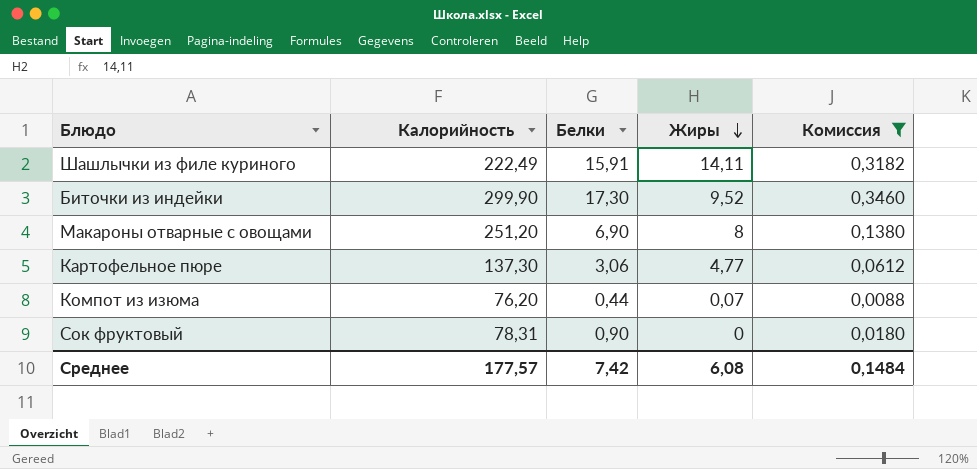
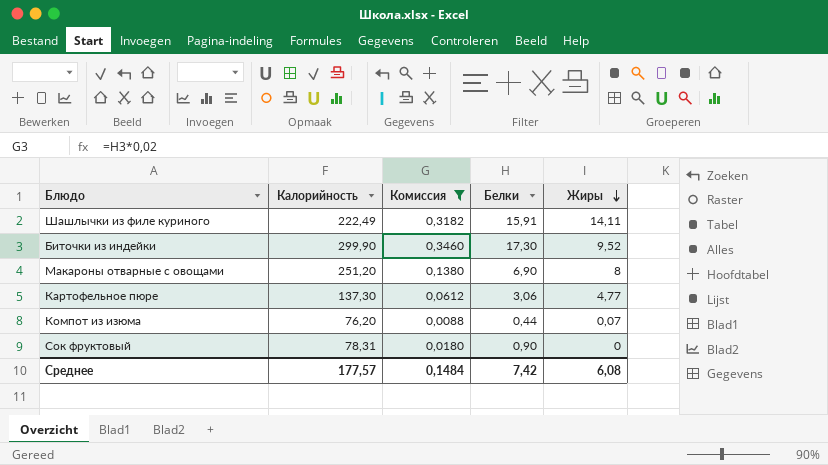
column Комиссия | position: 5 -> 3

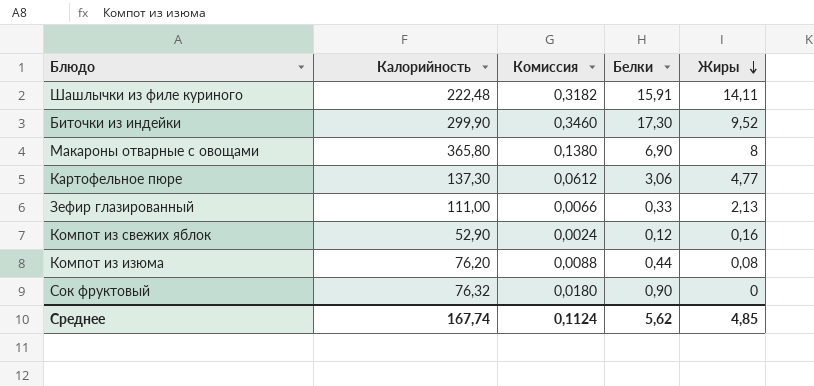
filter: Комиссия >= 0,0088 -> none
Шашлычки из филе куриного | Калорийность: 222,49 -> 222,48
Макароны отварные с овощами | Калорийность: 251,20 -> 365,80
Компот из изюма | Жиры: 0,07 -> 0,08
Сок фруктовый | Калорийность: 78,31 -> 76,32
Среднее | Калорийность: 177,57 -> 167,74
Среднее | Комиссия: 0,1484 -> 0,1124
Среднее | Белки: 7,42 -> 5,62
Среднее | Жиры: 6,08 -> 4,85

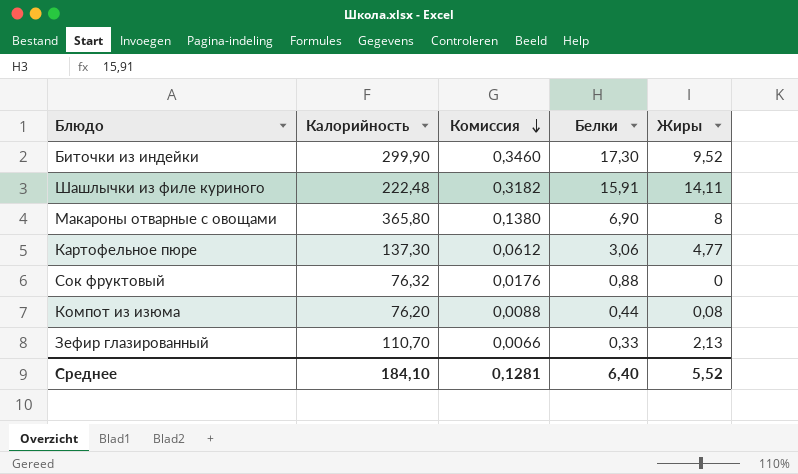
row order: Жиры descending -> Комиссия descending
row Компот из свежих яблок: 52,90 | 0,0024 | 0,12 | 0,16 -> none
Сок фруктовый | Комиссия: 0,0180 -> 0,0176
Сок фруктовый | Белки: 0,90 -> 0,88
Зефир глазированный | Калорийность: 111,00 -> 110,70
Среднее | Калорийность: 167,74 -> 184,10
Среднее | Комиссия: 0,1124 -> 0,1281
Среднее | Белки: 5,62 -> 6,40
Среднее | Жиры: 4,85 -> 5,52

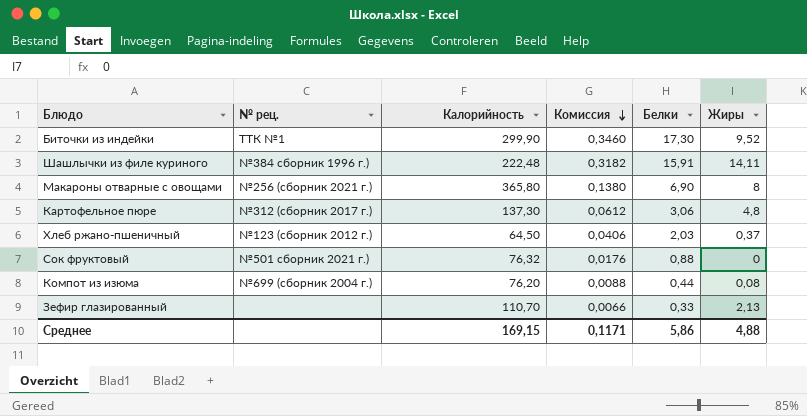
column № рец. | position: none -> 2
Картофельное пюре | Жиры: 4,77 -> 4,8
row Хлеб ржано-пшеничный: none -> №123 (сборник 2012 г.) | 64,50 | 0,0406 | 2,03 | 0,37
Среднее | Калорийность: 184,10 -> 169,15
Среднее | Комиссия: 0,1281 -> 0,1171
Среднее | Белки: 6,40 -> 5,86
Среднее | Жиры: 5,52 -> 4,88

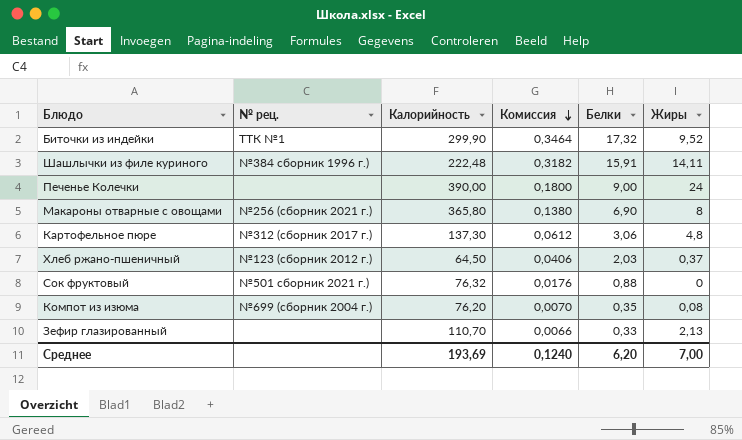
Биточки из индейки | Комиссия: 0,3460 -> 0,3464
Биточки из индейки | Белки: 17,30 -> 17,32
row Печенье Колечки: none -> none | 390,00 | 0,1800 | 9,00 | 24
Компот из изюма | Комиссия: 0,0088 -> 0,0070
Компот из изюма | Белки: 0,44 -> 0,35
Среднее | Калорийность: 169,15 -> 193,69
Среднее | Комиссия: 0,1171 -> 0,1240
Среднее | Белки: 5,86 -> 6,20
Среднее | Жиры: 4,88 -> 7,00

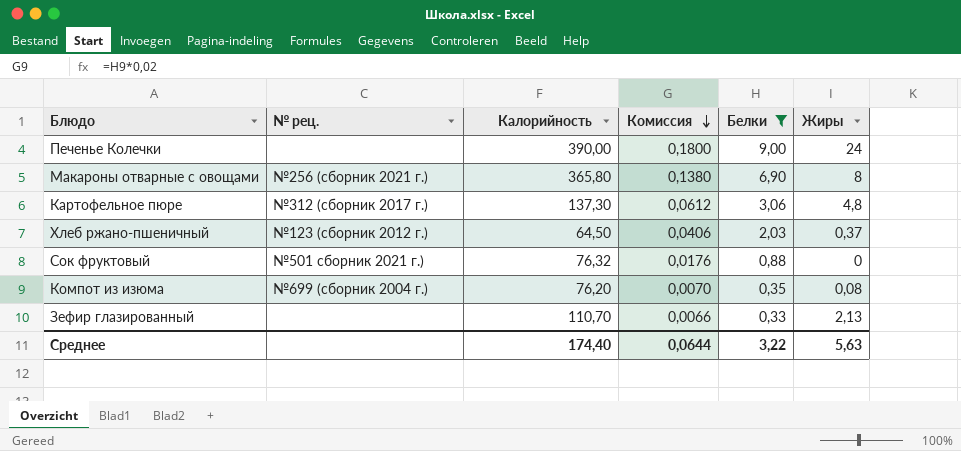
filter: none -> Белки <= 9,00
Среднее | Калорийность: 193,69 -> 174,40
Среднее | Комиссия: 0,1240 -> 0,0644
Среднее | Белки: 6,20 -> 3,22
Среднее | Жиры: 7,00 -> 5,63

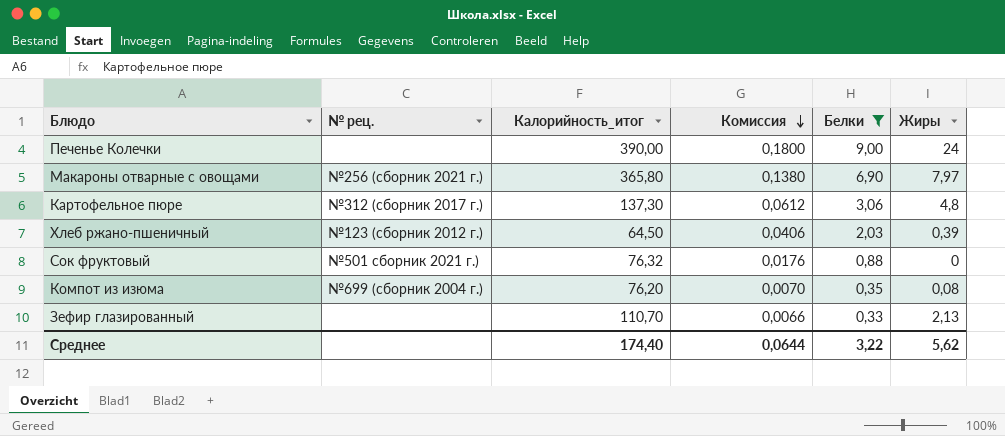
column name: Калорийность -> Калорийность_итог
Макароны отварные с овощами | Жиры: 8 -> 7,97
Хлеб ржано-пшеничный | Жиры: 0,37 -> 0,39
Среднее | Жиры: 5,63 -> 5,62

